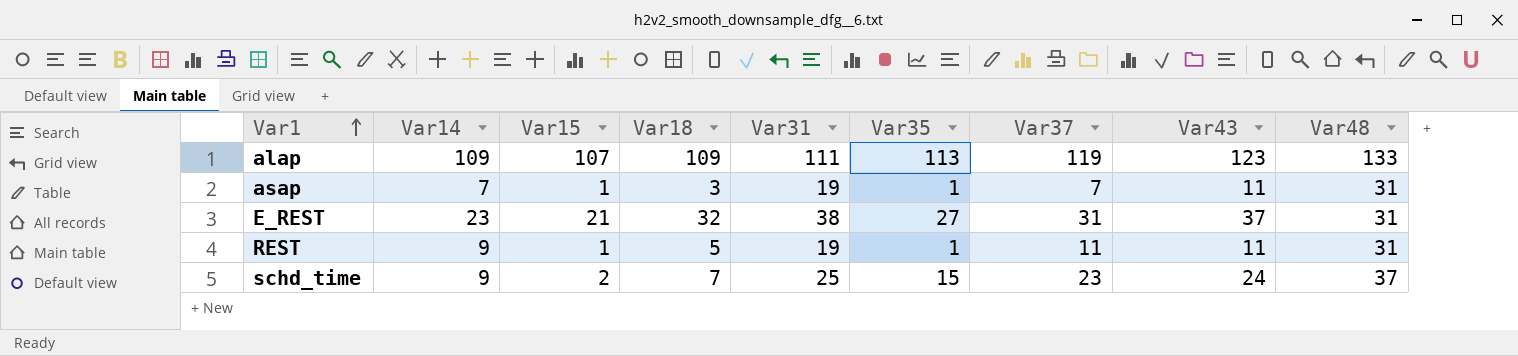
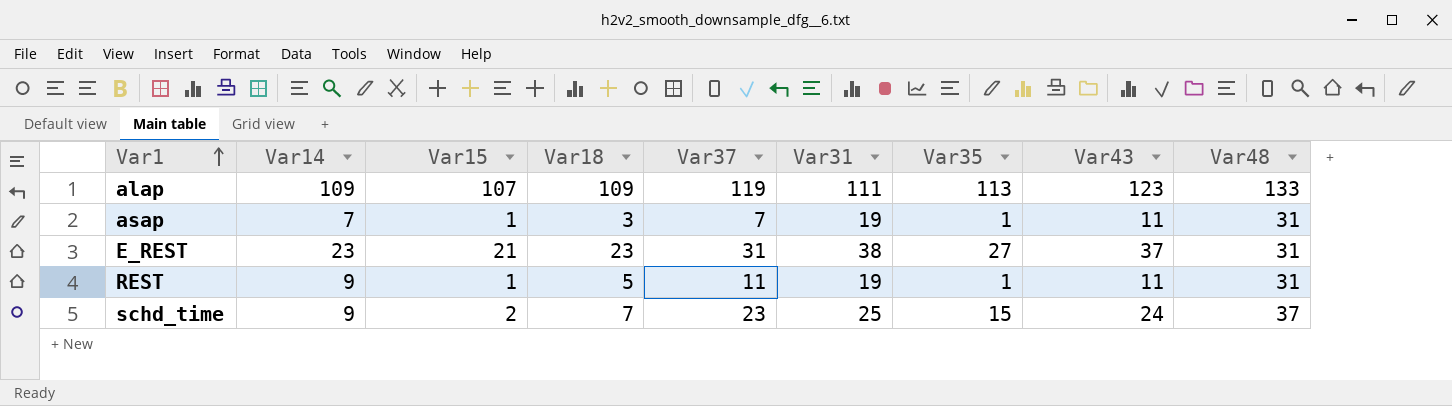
column Var37 | position: 7 -> 5
E_REST | Var18: 32 -> 23

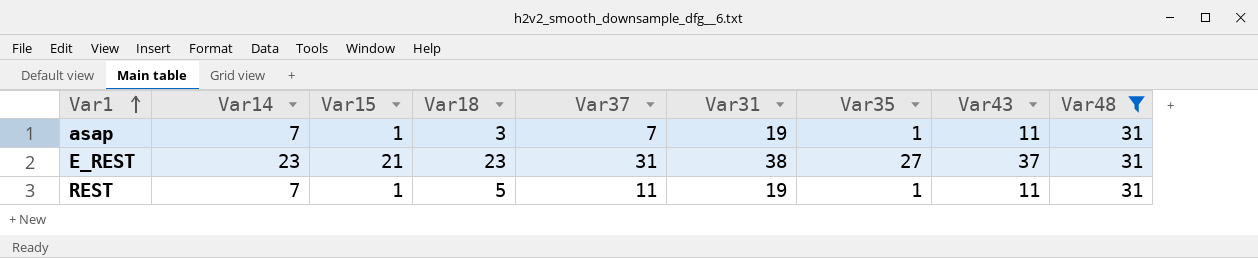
filter: none -> Var48 = 31
REST | Var14: 9 -> 7

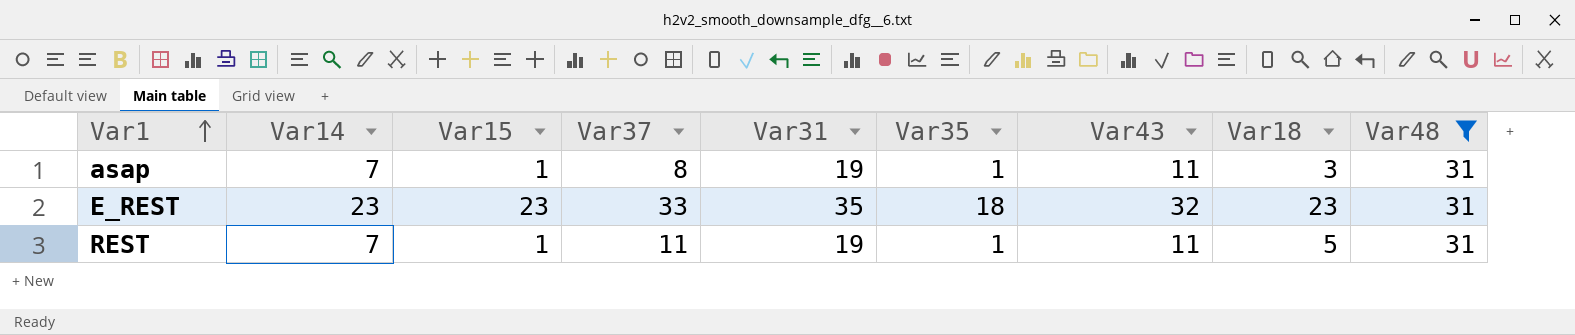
column Var18 | position: 4 -> 8
asap | Var37: 7 -> 8
E_REST | Var15: 21 -> 23
E_REST | Var37: 31 -> 33
E_REST | Var31: 38 -> 35
E_REST | Var35: 27 -> 18
E_REST | Var43: 37 -> 32

